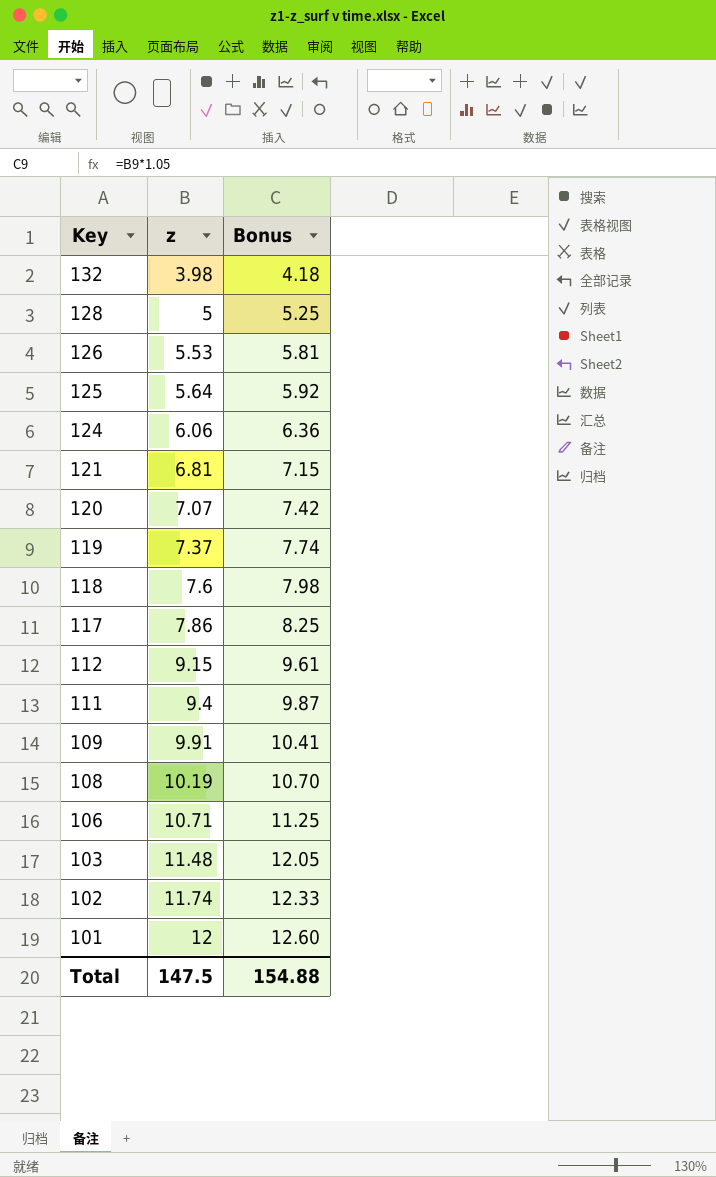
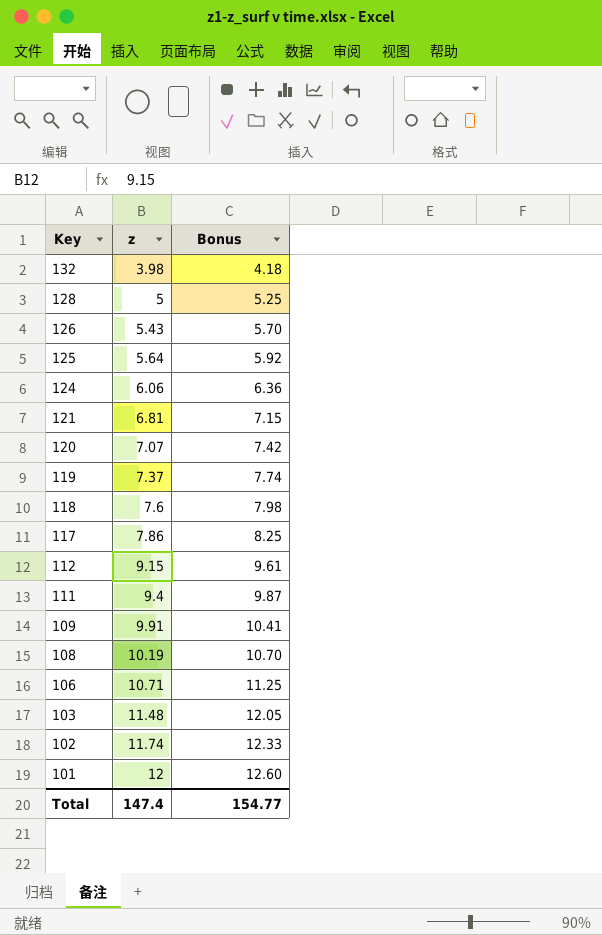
126 | z: 5.53 -> 5.43
126 | Bonus: 5.81 -> 5.70
Total | z: 147.5 -> 147.4
Total | Bonus: 154.88 -> 154.77

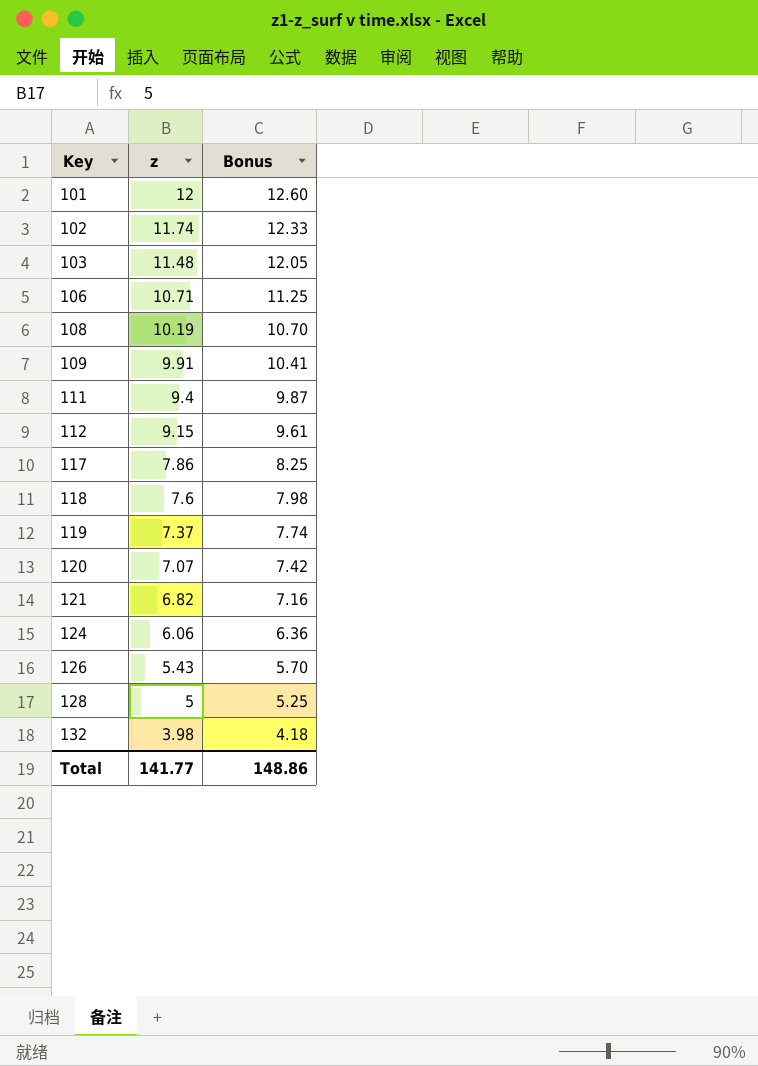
row order: Key descending -> Key ascending
row 125: 5.64 | 5.92 -> none
121 | z: 6.81 -> 6.82
121 | Bonus: 7.15 -> 7.16
Total | z: 147.4 -> 141.77
Total | Bonus: 154.77 -> 148.86

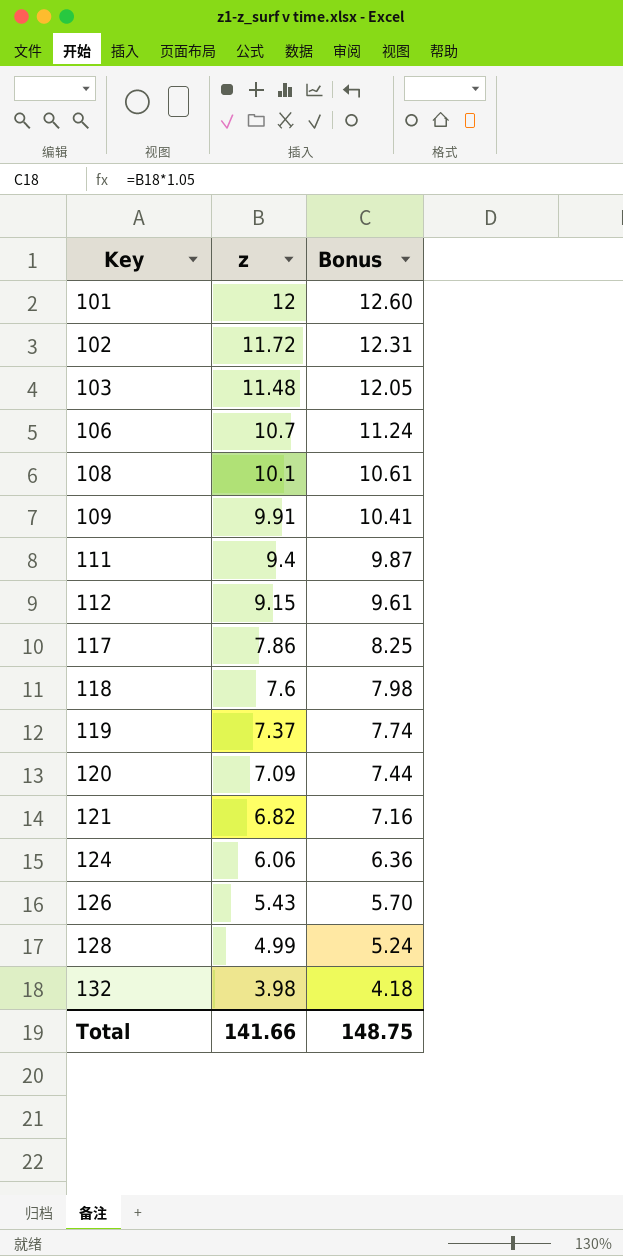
102 | z: 11.74 -> 11.72
102 | Bonus: 12.33 -> 12.31
106 | z: 10.71 -> 10.7
106 | Bonus: 11.25 -> 11.24
108 | z: 10.19 -> 10.1
108 | Bonus: 10.70 -> 10.61
120 | z: 7.07 -> 7.09
120 | Bonus: 7.42 -> 7.44
128 | z: 5 -> 4.99
128 | Bonus: 5.25 -> 5.24
Total | z: 141.77 -> 141.66
Total | Bonus: 148.86 -> 148.75

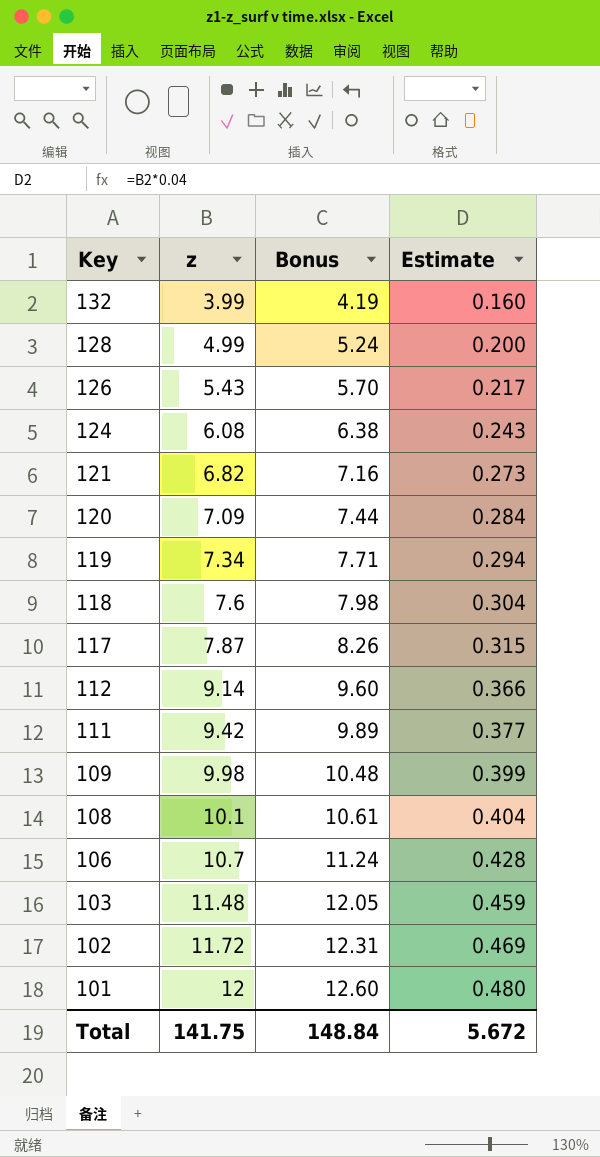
row order: Key ascending -> Key descending
column Estimate | formula: none -> [z] * 0.04
132 | z: 3.98 -> 3.99
132 | Bonus: 4.18 -> 4.19
124 | z: 6.06 -> 6.08
124 | Bonus: 6.36 -> 6.38
119 | z: 7.37 -> 7.34
119 | Bonus: 7.74 -> 7.71
117 | z: 7.86 -> 7.87
117 | Bonus: 8.25 -> 8.26
112 | z: 9.15 -> 9.14
112 | Bonus: 9.61 -> 9.60
111 | z: 9.4 -> 9.42
111 | Bonus: 9.87 -> 9.89
109 | z: 9.91 -> 9.98
109 | Bonus: 10.41 -> 10.48
Total | z: 141.66 -> 141.75
Total | Bonus: 148.75 -> 148.84

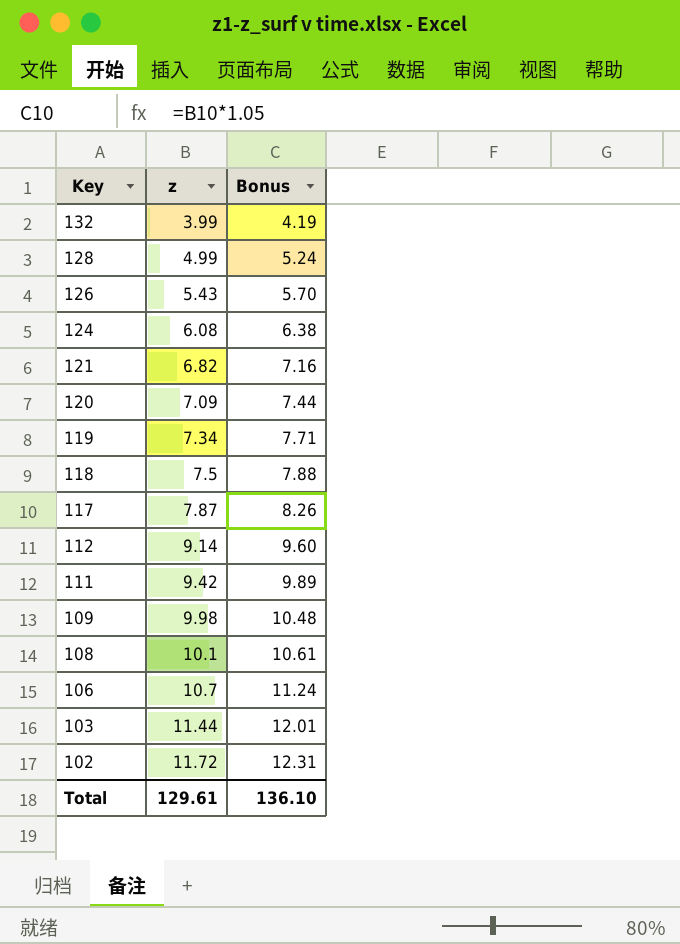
column Estimate | formula: [z] * 0.04 -> none
row 101: 12 | 12.60 | 0.480 -> none
118 | z: 7.6 -> 7.5
118 | Bonus: 7.98 -> 7.88
103 | z: 11.48 -> 11.44
103 | Bonus: 12.05 -> 12.01
Total | z: 141.75 -> 129.61
Total | Bonus: 148.84 -> 136.10

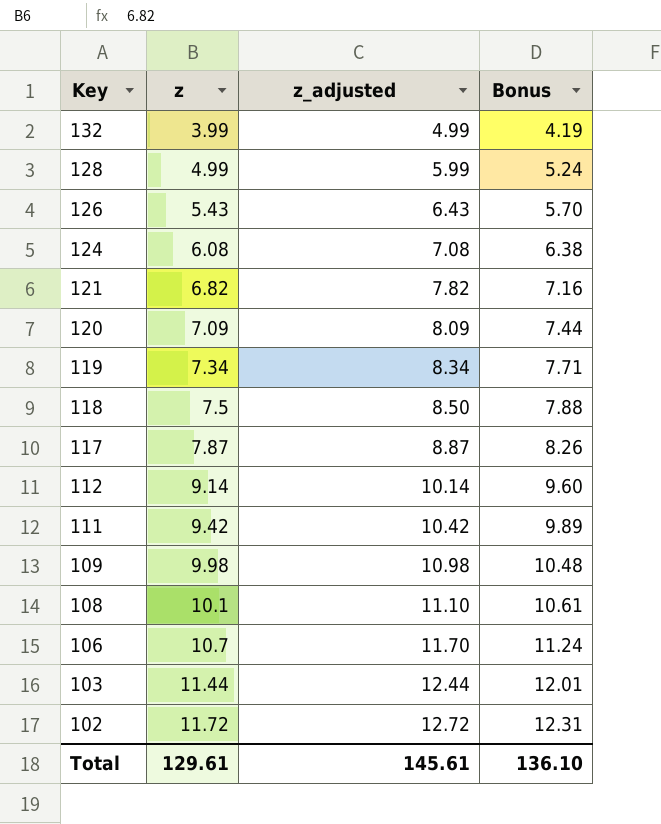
column z_adjusted | formula: none -> [z] + 1

